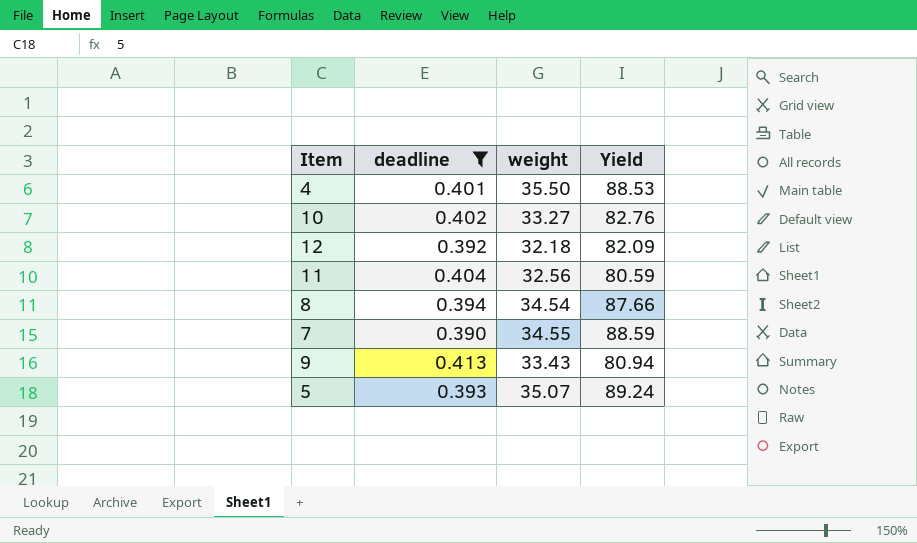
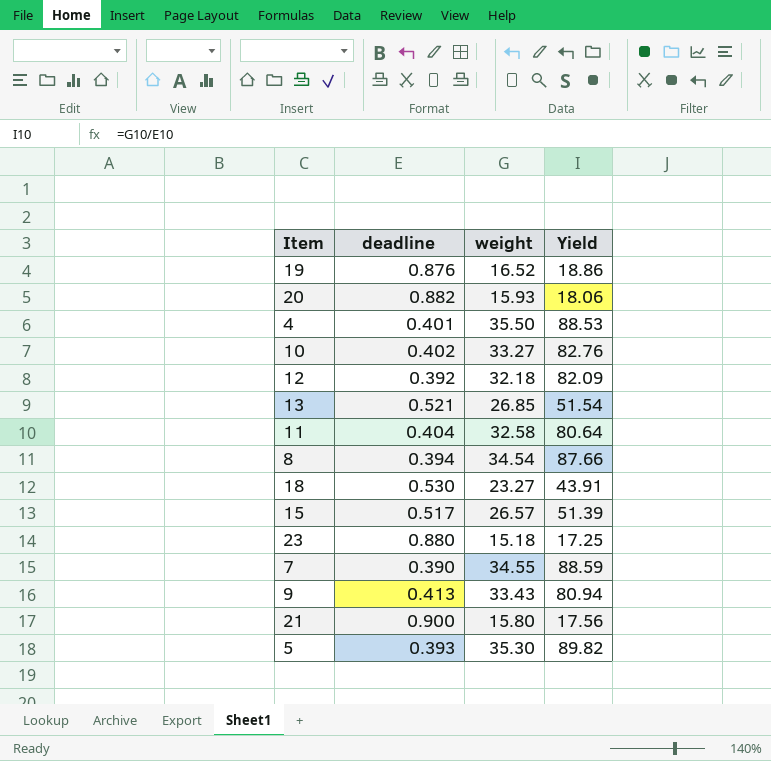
filter: deadline <= 0.413 -> none
11 | weight: 32.56 -> 32.58
11 | Yield: 80.59 -> 80.64
5 | weight: 35.07 -> 35.30
5 | Yield: 89.24 -> 89.82

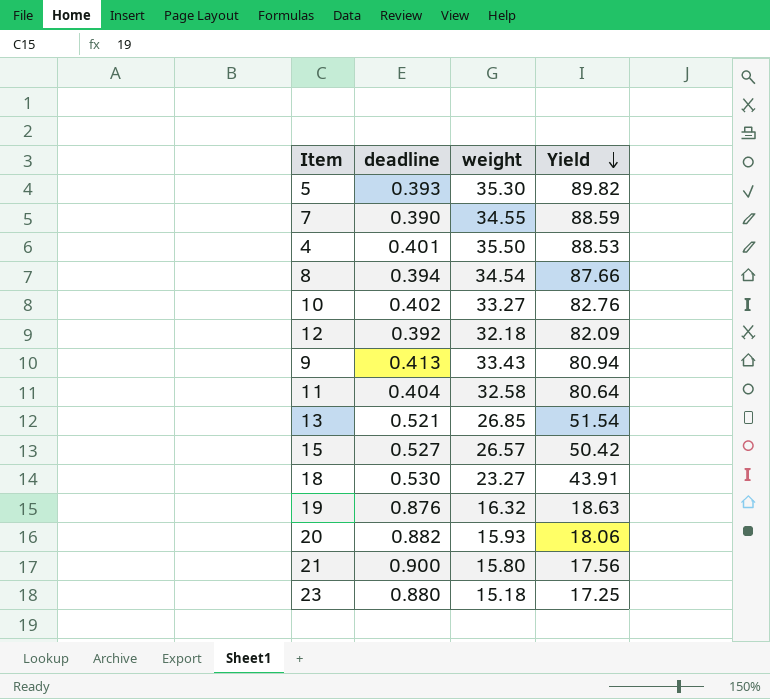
row order: none -> Yield descending
15 | deadline: 0.517 -> 0.527
15 | Yield: 51.39 -> 50.42
19 | weight: 16.52 -> 16.32
19 | Yield: 18.86 -> 18.63

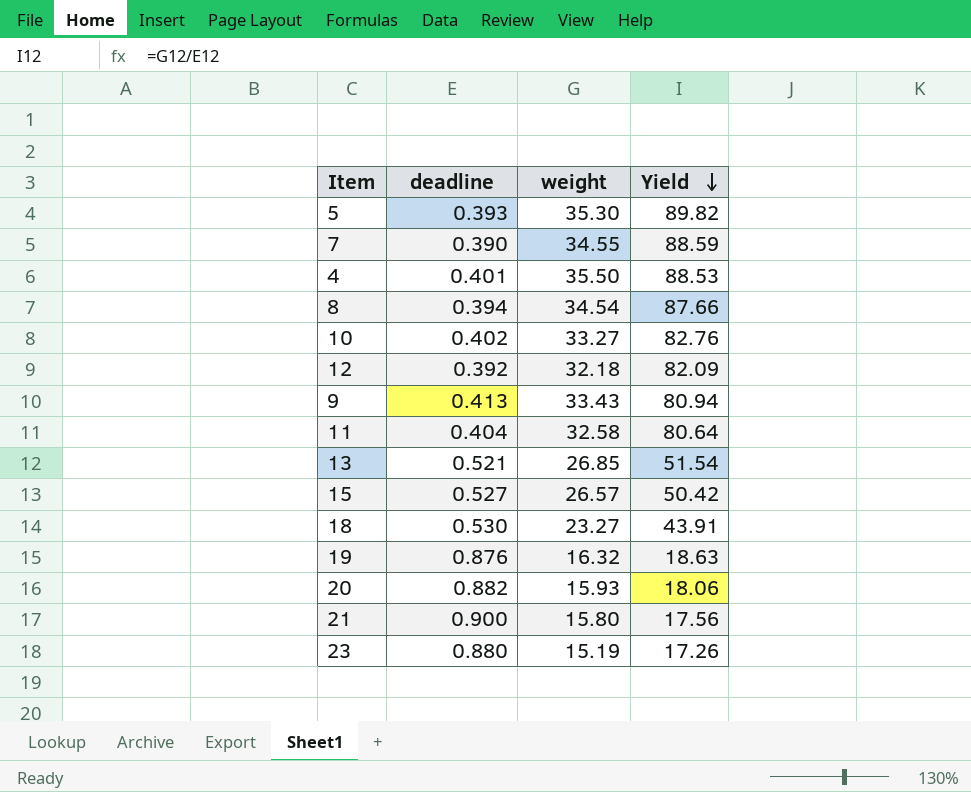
23 | weight: 15.18 -> 15.19
23 | Yield: 17.25 -> 17.26

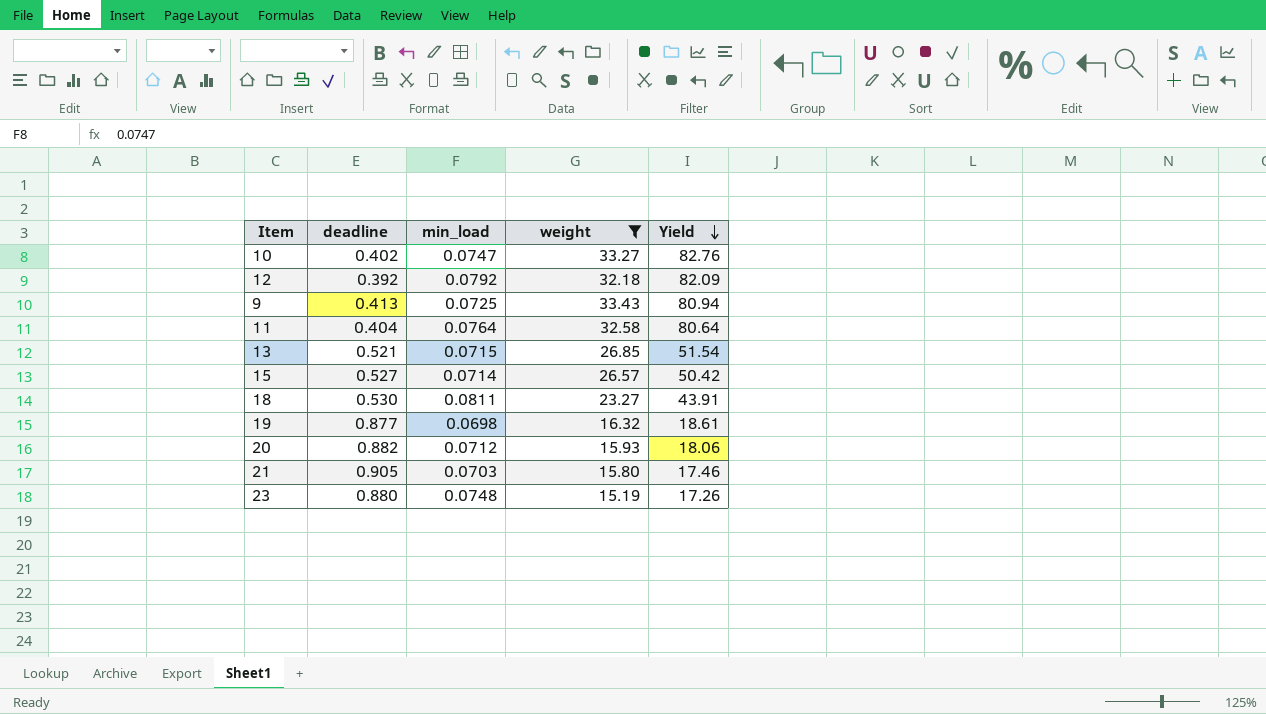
filter: none -> weight <= 33.43
column min_load | position: none -> 3
19 | deadline: 0.876 -> 0.877
19 | Yield: 18.63 -> 18.61
21 | deadline: 0.900 -> 0.905
21 | Yield: 17.56 -> 17.46

